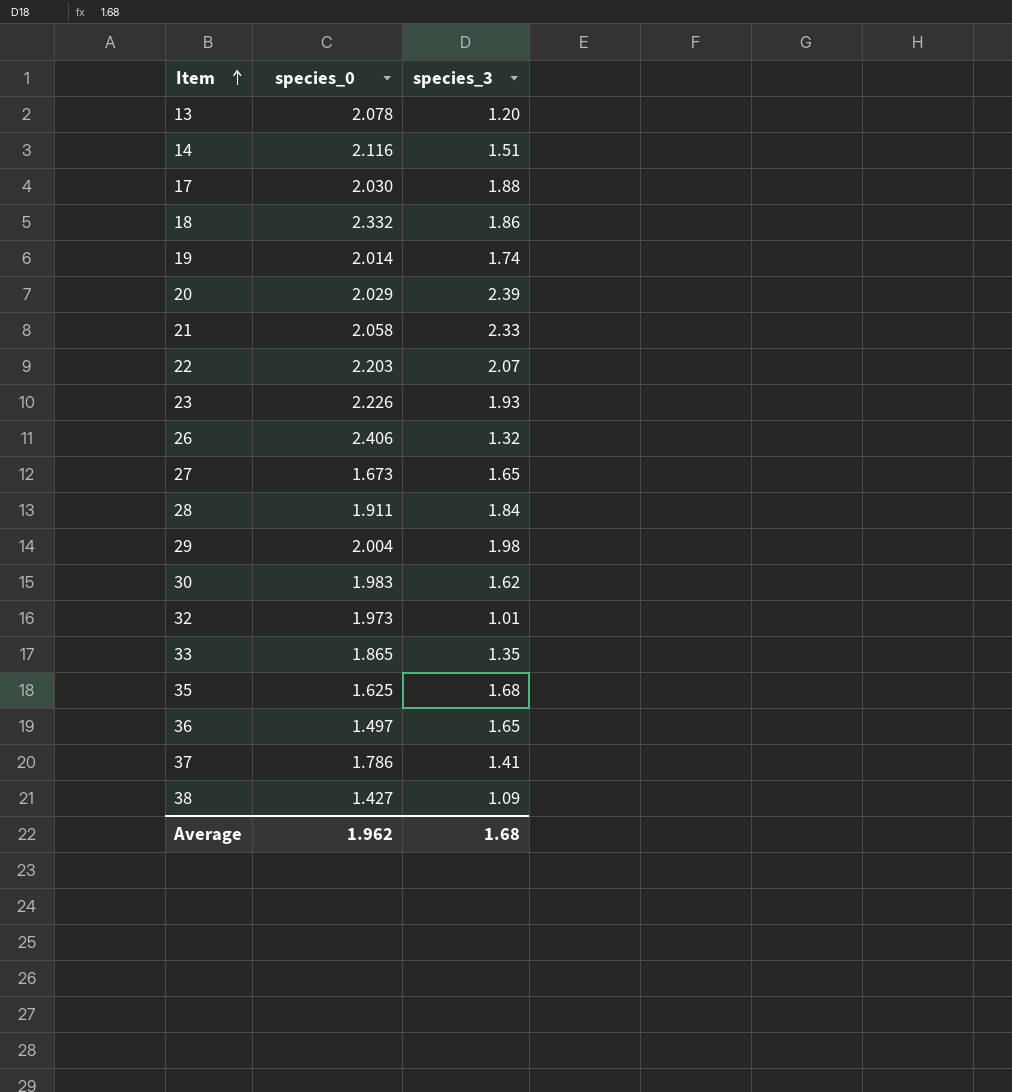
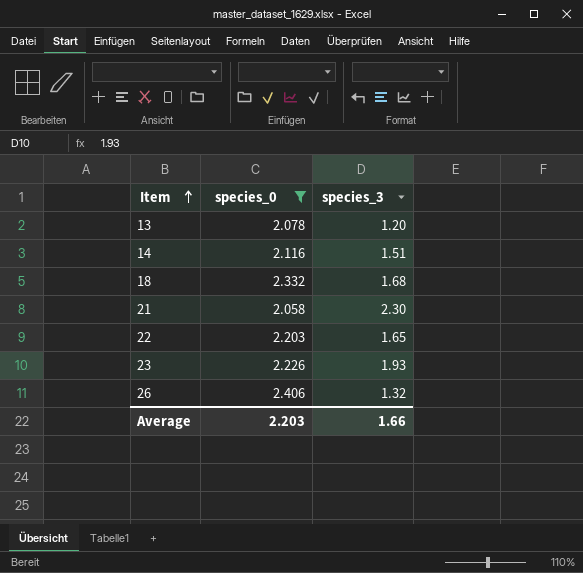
filter: none -> species_0 >= 2.058
18 | species_3: 1.86 -> 1.68
21 | species_3: 2.33 -> 2.30
22 | species_3: 2.07 -> 1.65
Average | species_0: 1.962 -> 2.203
Average | species_3: 1.68 -> 1.66

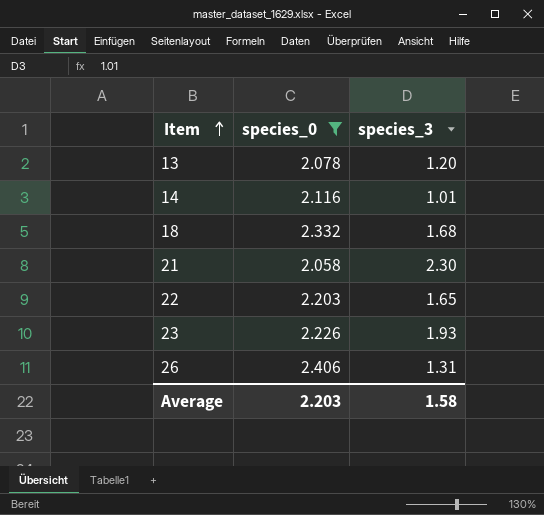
14 | species_3: 1.51 -> 1.01
26 | species_3: 1.32 -> 1.31
Average | species_3: 1.66 -> 1.58

